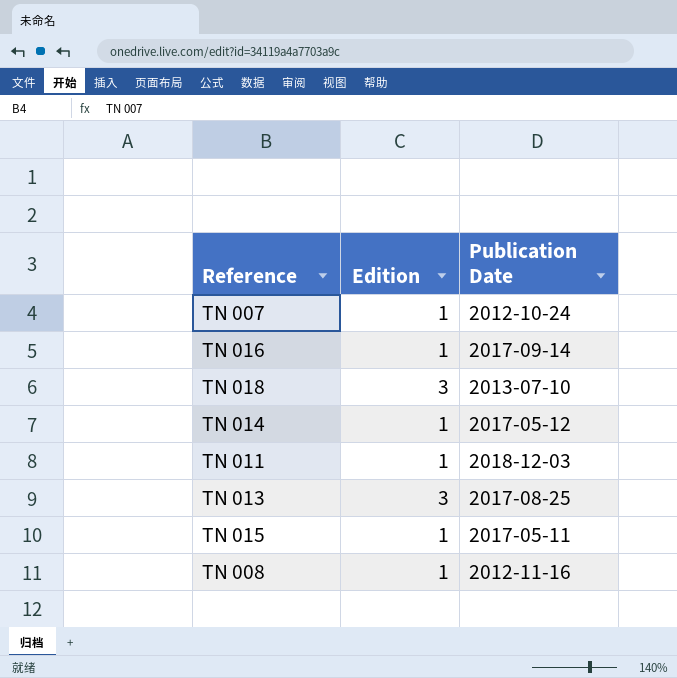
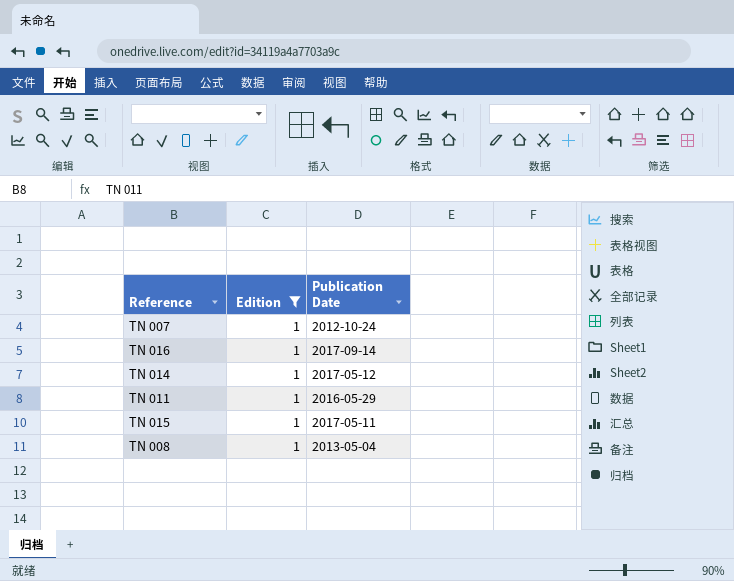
filter: none -> Edition = 1
TN 011 | Publication Date: 2018-12-03 -> 2016-05-29
TN 008 | Publication Date: 2012-11-16 -> 2013-05-04

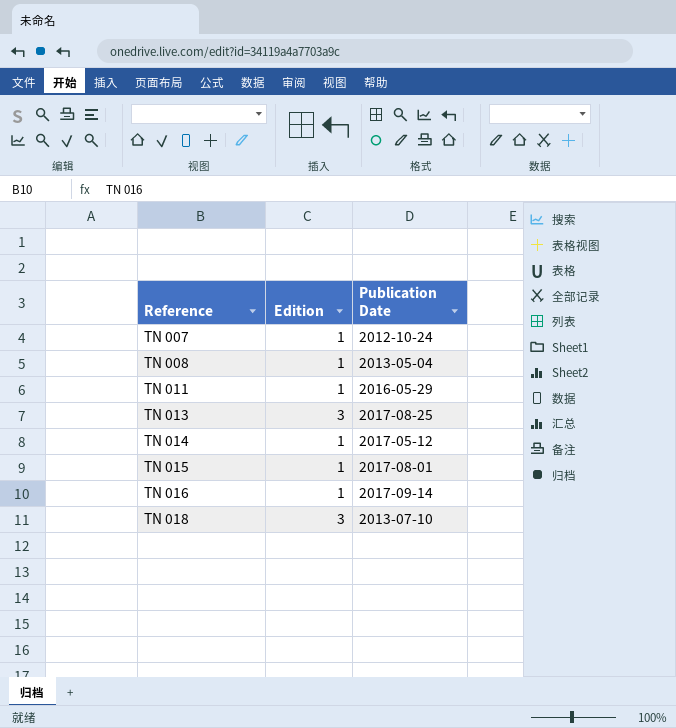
filter: Edition = 1 -> none
row order: none -> Reference ascending
TN 015 | Publication Date: 2017-05-11 -> 2017-08-01

